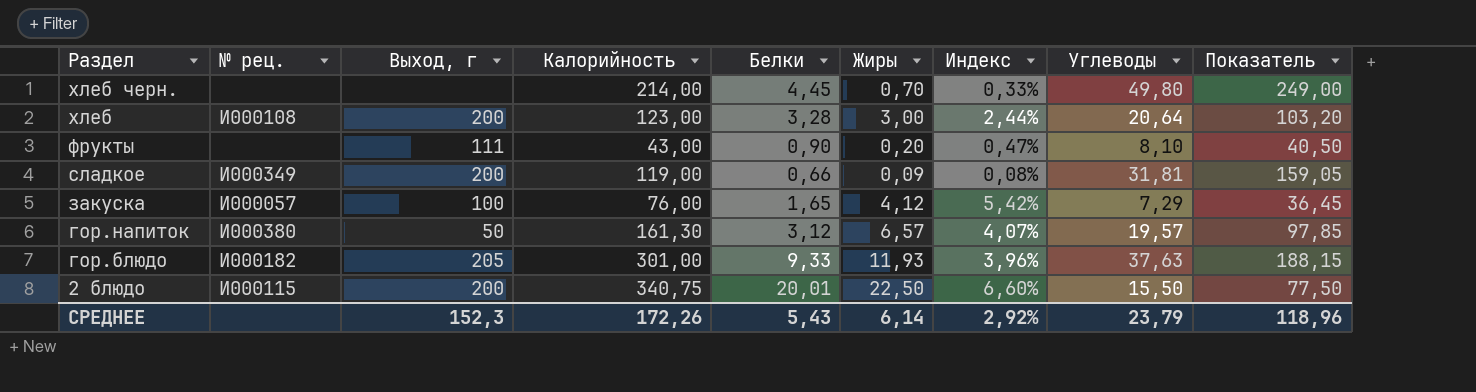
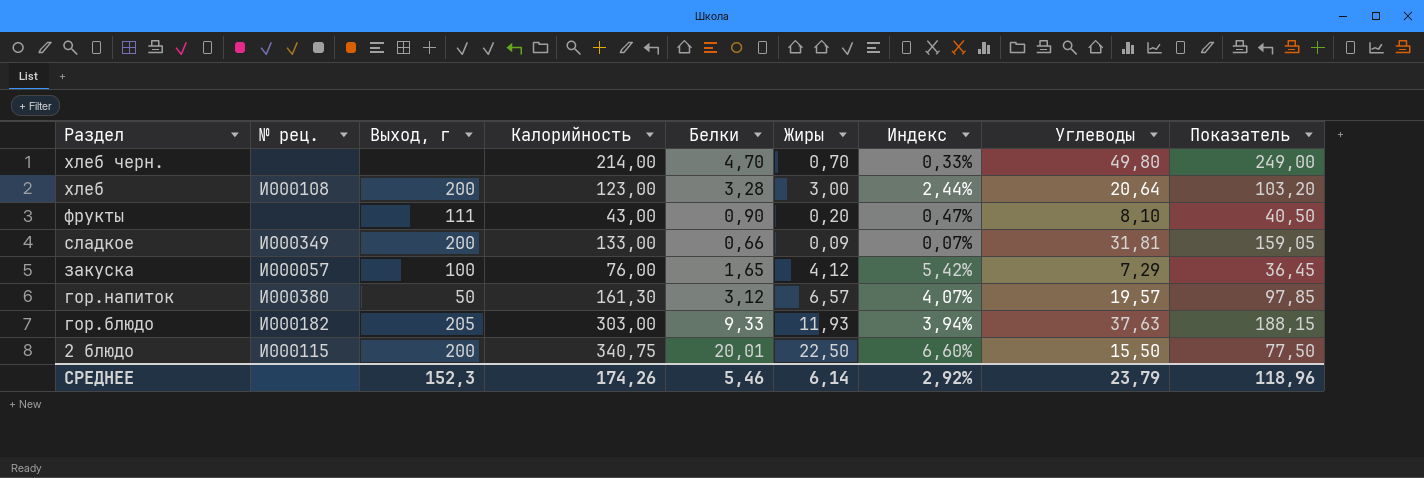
хлеб черн. | Белки: 4,45 -> 4,70
сладкое | Калорийность: 119,00 -> 133,00
сладкое | Индекс: 0,08% -> 0,07%
гор.блюдо | Калорийность: 301,00 -> 303,00
гор.блюдо | Индекс: 3,96% -> 3,94%
СРЕДНЕЕ | Калорийность: 172,26 -> 174,26
СРЕДНЕЕ | Белки: 5,43 -> 5,46

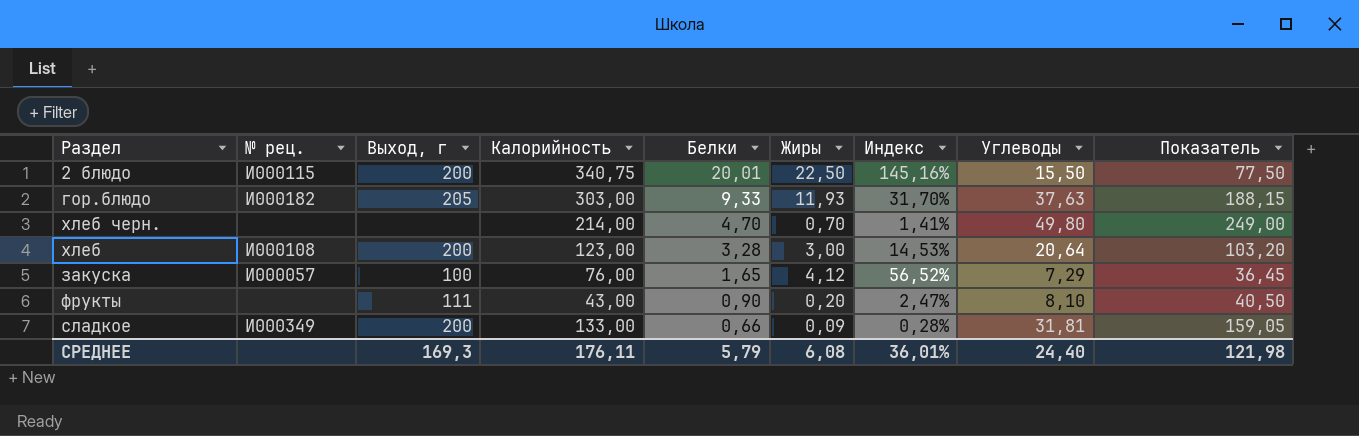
row order: Раздел descending -> Белки descending
column Индекс | formula: [Жиры] / [Калорийность] -> [Жиры] / [Углеводы]
row гор.напиток: И000380 | 50 | 161,30 | 3,12 | 6,57 | 4,07% | 19,57 | 97,85 -> none
СРЕДНЕЕ | Выход, г: 152,3 -> 169,3
СРЕДНЕЕ | Калорийность: 174,26 -> 176,11
СРЕДНЕЕ | Белки: 5,46 -> 5,79
СРЕДНЕЕ | Жиры: 6,14 -> 6,08
СРЕДНЕЕ | Индекс: 2,92% -> 36,01%
СРЕДНЕЕ | Углеводы: 23,79 -> 24,40
СРЕДНЕЕ | Показатель: 118,96 -> 121,98

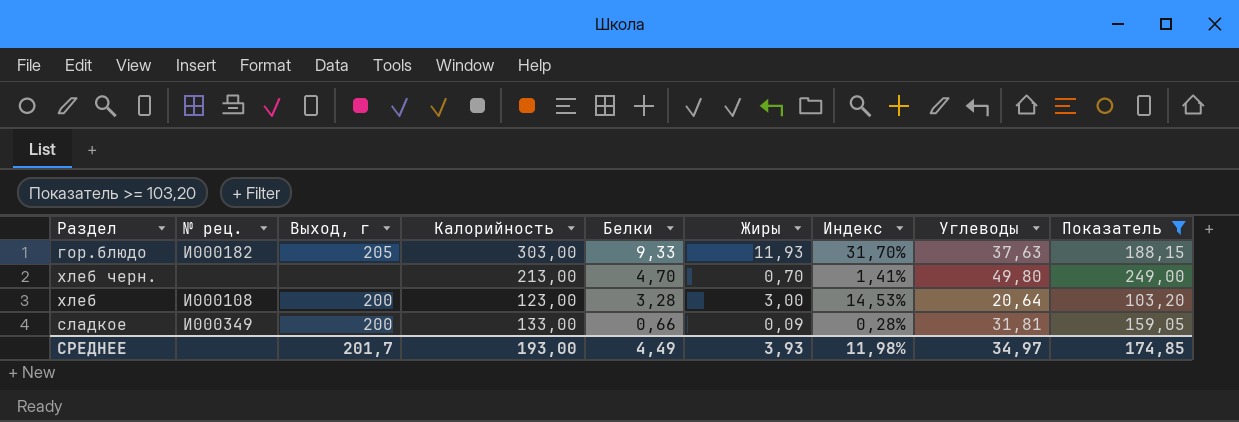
filter: none -> Показатель >= 103,20
хлеб черн. | Калорийность: 214,00 -> 213,00
СРЕДНЕЕ | Выход, г: 169,3 -> 201,7
СРЕДНЕЕ | Калорийность: 176,11 -> 193,00
СРЕДНЕЕ | Белки: 5,79 -> 4,49
СРЕДНЕЕ | Жиры: 6,08 -> 3,93
СРЕДНЕЕ | Индекс: 36,01% -> 11,98%
СРЕДНЕЕ | Углеводы: 24,40 -> 34,97
СРЕДНЕЕ | Показатель: 121,98 -> 174,85

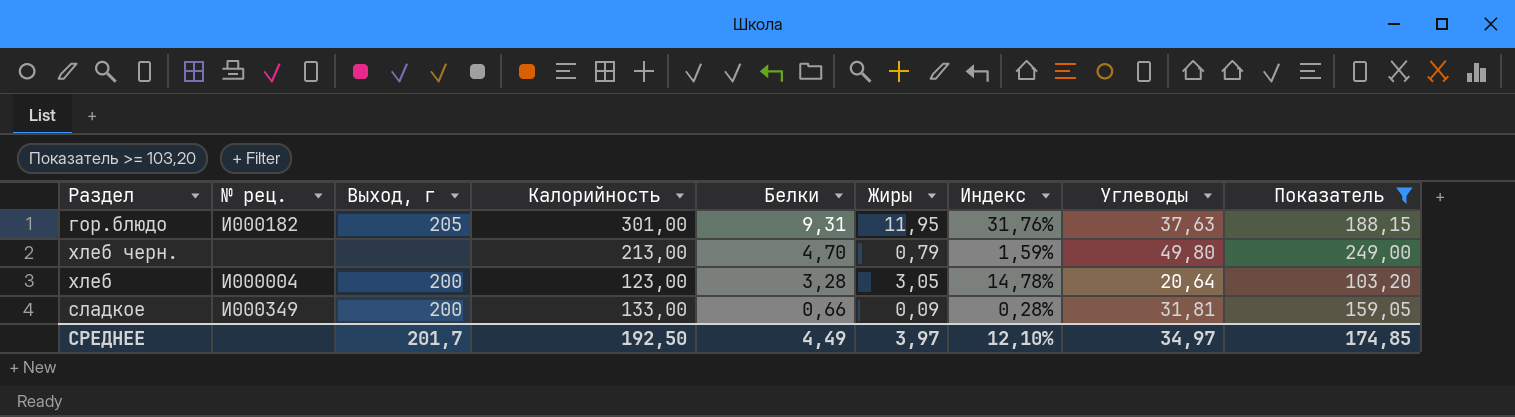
гор.блюдо | Калорийность: 303,00 -> 301,00
гор.блюдо | Белки: 9,33 -> 9,31
гор.блюдо | Жиры: 11,93 -> 11,95
гор.блюдо | Индекс: 31,70% -> 31,76%
хлеб черн. | Жиры: 0,70 -> 0,79
хлеб черн. | Индекс: 1,41% -> 1,59%
хлеб | № рец.: И000108 -> И000004
хлеб | Жиры: 3,00 -> 3,05
хлеб | Индекс: 14,53% -> 14,78%
СРЕДНЕЕ | Калорийность: 193,00 -> 192,50
СРЕДНЕЕ | Жиры: 3,93 -> 3,97
СРЕДНЕЕ | Индекс: 11,98% -> 12,10%

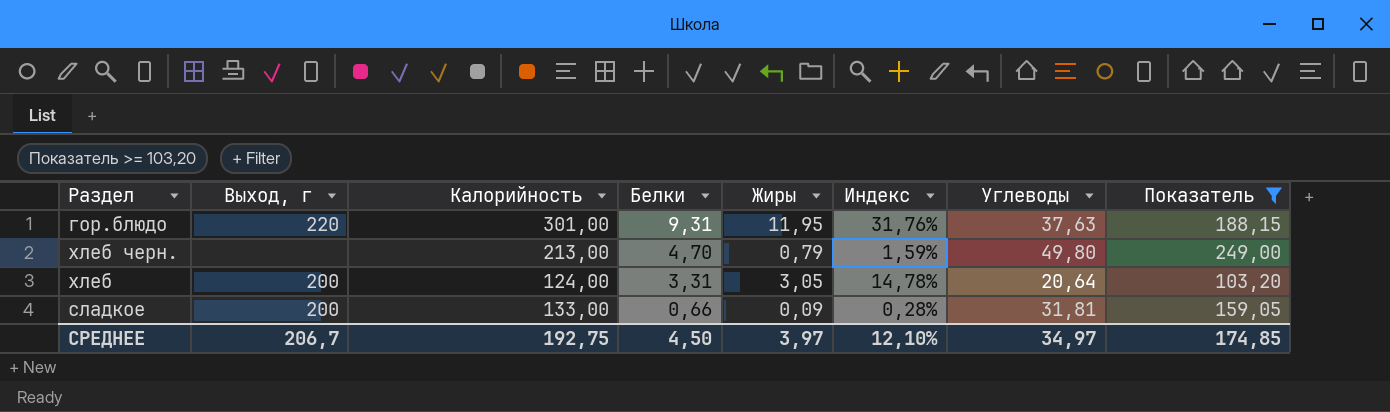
column № рец. | position: 2 -> none
гор.блюдо | Выход, г: 205 -> 220
хлеб | Калорийность: 123,00 -> 124,00
хлеб | Белки: 3,28 -> 3,31
СРЕДНЕЕ | Выход, г: 201,7 -> 206,7
СРЕДНЕЕ | Калорийность: 192,50 -> 192,75
СРЕДНЕЕ | Белки: 4,49 -> 4,50

